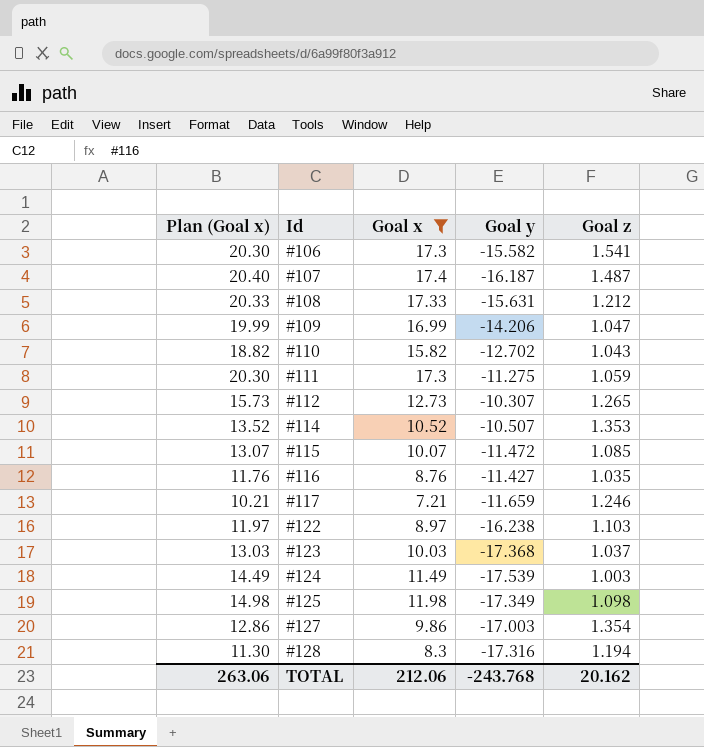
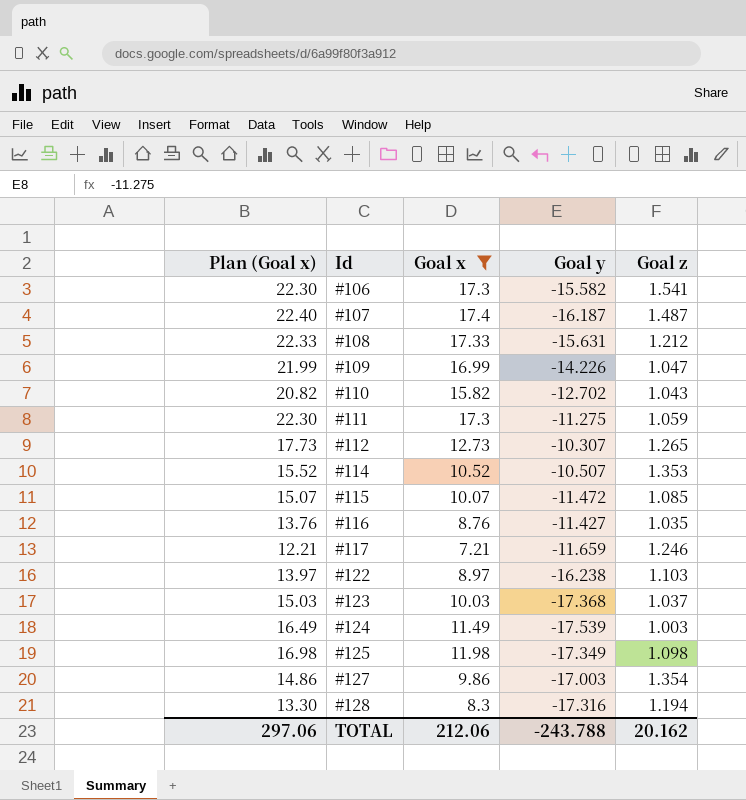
column Plan (Goal x) | formula: [Goal x] + 3 -> [Goal x] + 5
#109 | Goal y: -14.206 -> -14.226
TOTAL | Plan (Goal x): 263.06 -> 297.06
TOTAL | Goal y: -243.768 -> -243.788

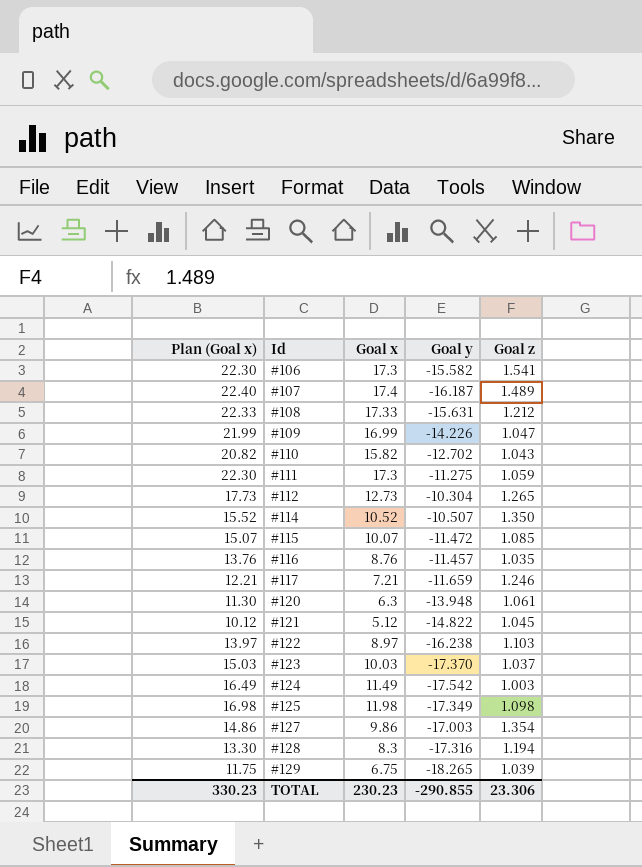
filter: Goal x >= 7.21 -> none
#107 | Goal z: 1.487 -> 1.489
#112 | Goal y: -10.307 -> -10.304
#114 | Goal z: 1.353 -> 1.350
#116 | Goal y: -11.427 -> -11.457
#123 | Goal y: -17.368 -> -17.370
#124 | Goal y: -17.539 -> -17.542
TOTAL | Plan (Goal x): 297.06 -> 330.23
TOTAL | Goal x: 212.06 -> 230.23
TOTAL | Goal y: -243.788 -> -290.855
TOTAL | Goal z: 20.162 -> 23.306

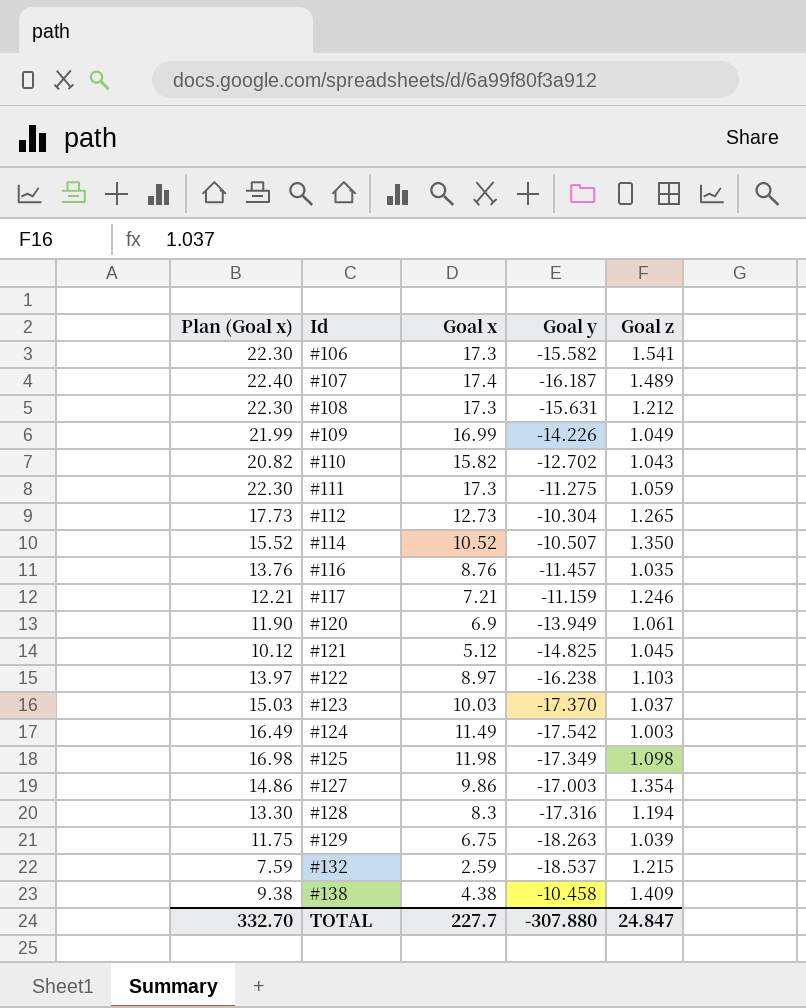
row #115: 15.07 | 10.07 | -11.472 | 1.085 -> none
#108 | Plan (Goal x): 22.33 -> 22.30
#108 | Goal x: 17.33 -> 17.3
#109 | Goal z: 1.047 -> 1.049
#117 | Goal y: -11.659 -> -11.159
#120 | Plan (Goal x): 11.30 -> 11.90
#120 | Goal x: 6.3 -> 6.9
#120 | Goal y: -13.948 -> -13.949
#121 | Goal y: -14.822 -> -14.825
#129 | Goal y: -18.265 -> -18.263
row #132: none -> 7.59 | 2.59 | -18.537 | 1.215
row #138: none -> 9.38 | 4.38 | -10.458 | 1.409
TOTAL | Plan (Goal x): 330.23 -> 332.70
TOTAL | Goal x: 230.23 -> 227.7
TOTAL | Goal y: -290.855 -> -307.880
TOTAL | Goal z: 23.306 -> 24.847

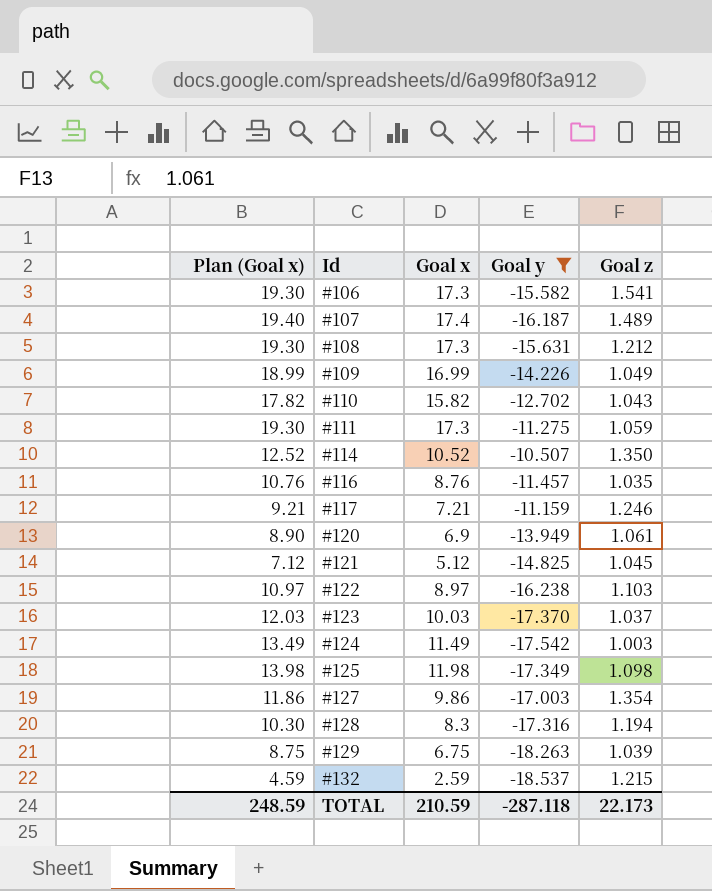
filter: none -> Goal y <= -10.507
column Plan (Goal x) | formula: [Goal x] + 5 -> [Goal x] + 2
TOTAL | Plan (Goal x): 332.70 -> 248.59
TOTAL | Goal x: 227.7 -> 210.59
TOTAL | Goal y: -307.880 -> -287.118
TOTAL | Goal z: 24.847 -> 22.173

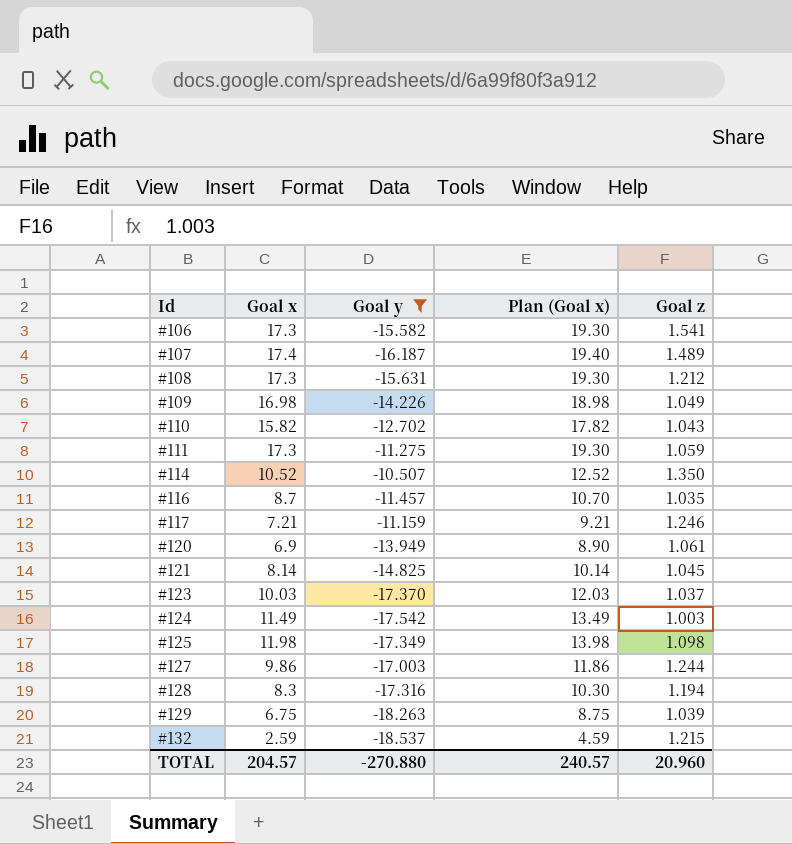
column Plan (Goal x) | position: 1 -> 4
row #122: 10.97 | 8.97 | -16.238 | 1.103 -> none
#109 | Goal x: 16.99 -> 16.98
#109 | Plan (Goal x): 18.99 -> 18.98
#116 | Goal x: 8.76 -> 8.7
#116 | Plan (Goal x): 10.76 -> 10.70
#121 | Goal x: 5.12 -> 8.14
#121 | Plan (Goal x): 7.12 -> 10.14
#127 | Goal z: 1.354 -> 1.244
TOTAL | Goal x: 210.59 -> 204.57
TOTAL | Goal y: -287.118 -> -270.880
TOTAL | Plan (Goal x): 248.59 -> 240.57
TOTAL | Goal z: 22.173 -> 20.960

